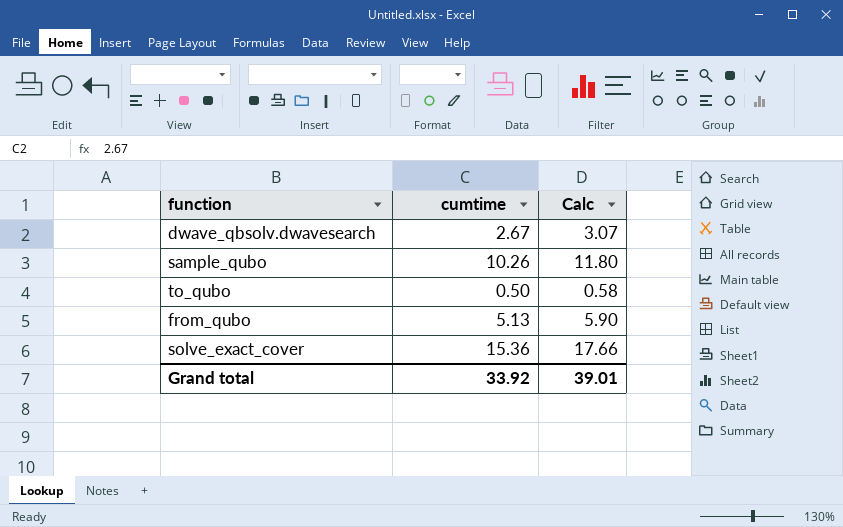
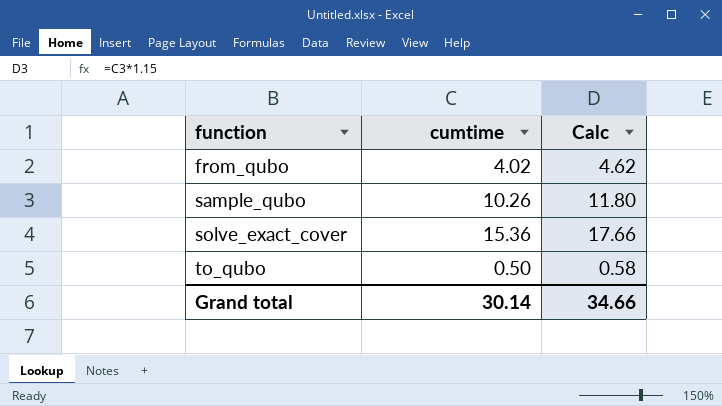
row order: none -> function ascending
row dwave_qbsolv.dwavesearch: 2.67 | 3.07 -> none
from_qubo | cumtime: 5.13 -> 4.02
from_qubo | Calc: 5.90 -> 4.62
Grand total | cumtime: 33.92 -> 30.14
Grand total | Calc: 39.01 -> 34.66

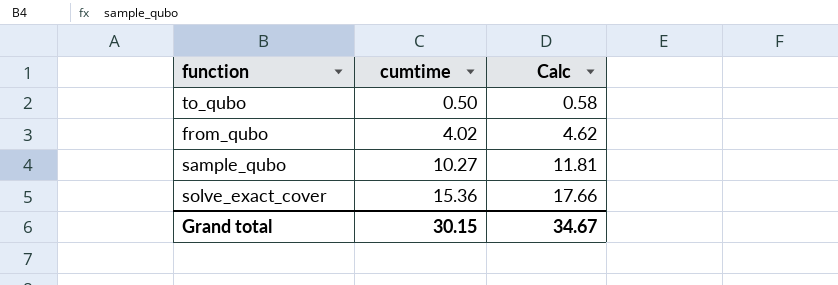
row order: function ascending -> cumtime ascending
sample_qubo | cumtime: 10.26 -> 10.27
sample_qubo | Calc: 11.80 -> 11.81
Grand total | cumtime: 30.14 -> 30.15
Grand total | Calc: 34.66 -> 34.67

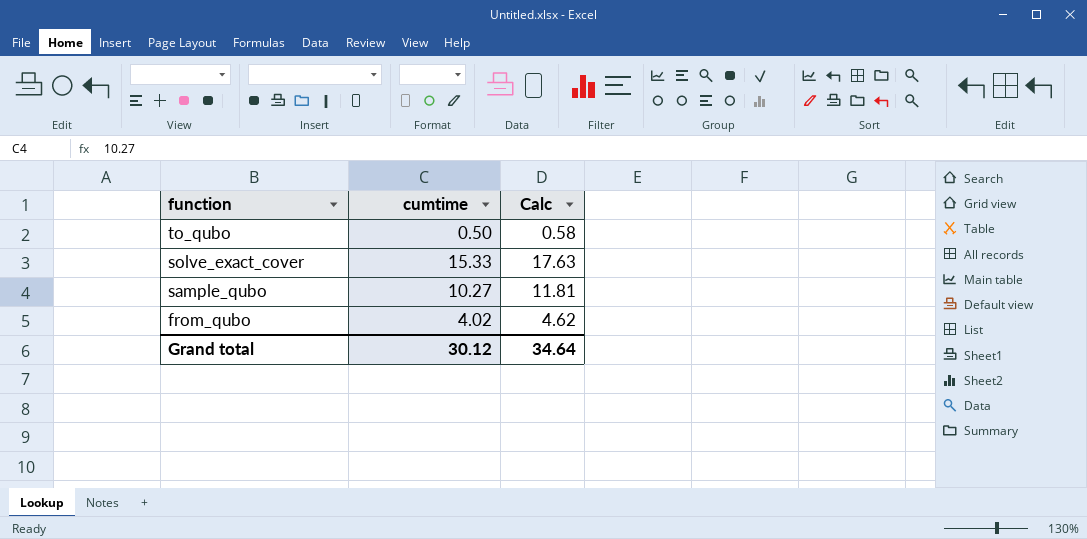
row order: cumtime ascending -> function descending
solve_exact_cover | cumtime: 15.36 -> 15.33
solve_exact_cover | Calc: 17.66 -> 17.63
Grand total | cumtime: 30.15 -> 30.12
Grand total | Calc: 34.67 -> 34.64

